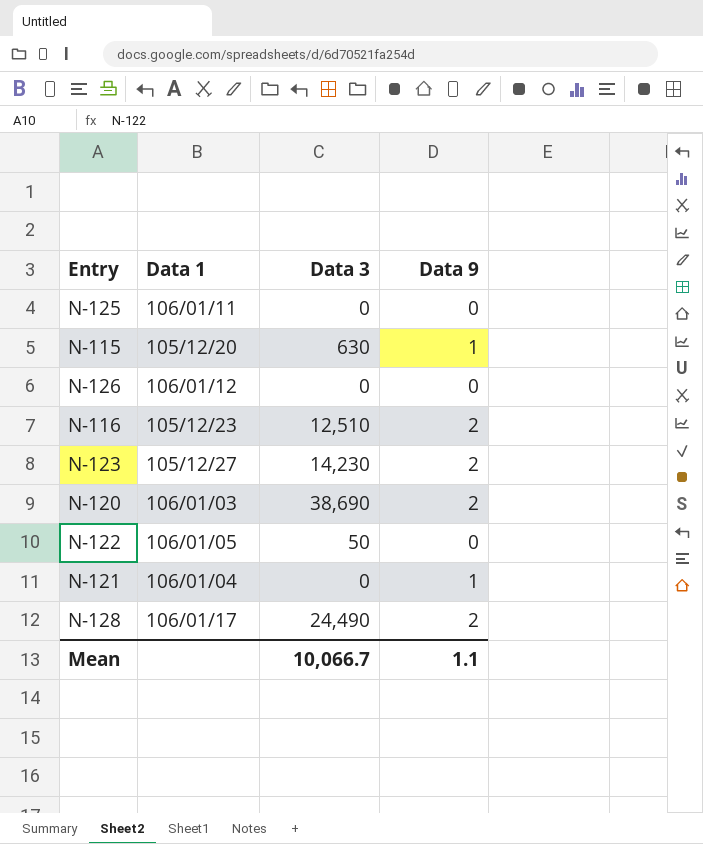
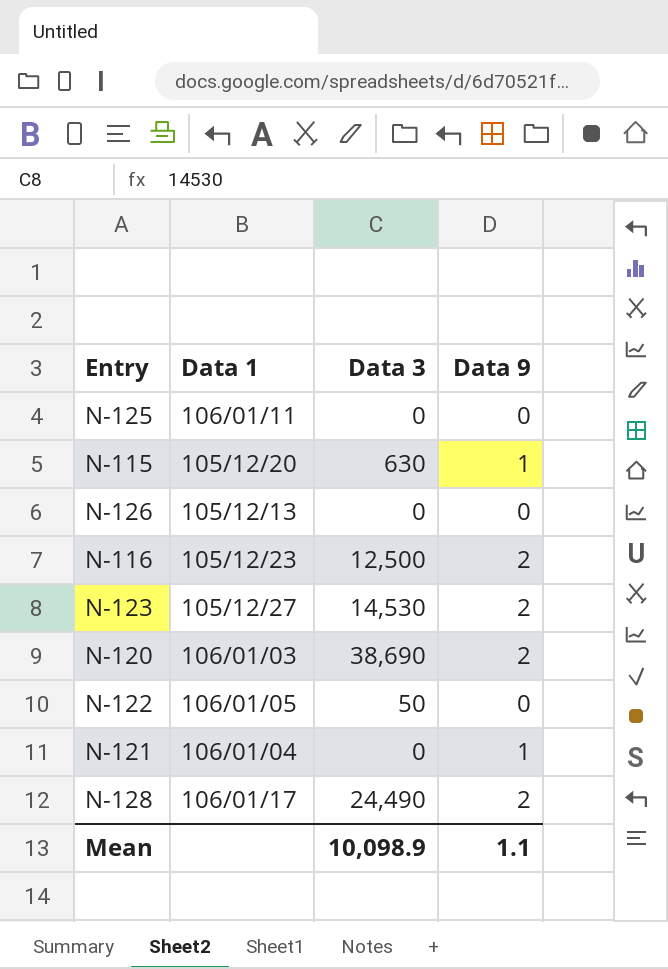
N-126 | Data 1: 106/01/12 -> 105/12/13
N-116 | Data 3: 12,510 -> 12,500
N-123 | Data 3: 14,230 -> 14,530
Mean | Data 3: 10,066.7 -> 10,098.9

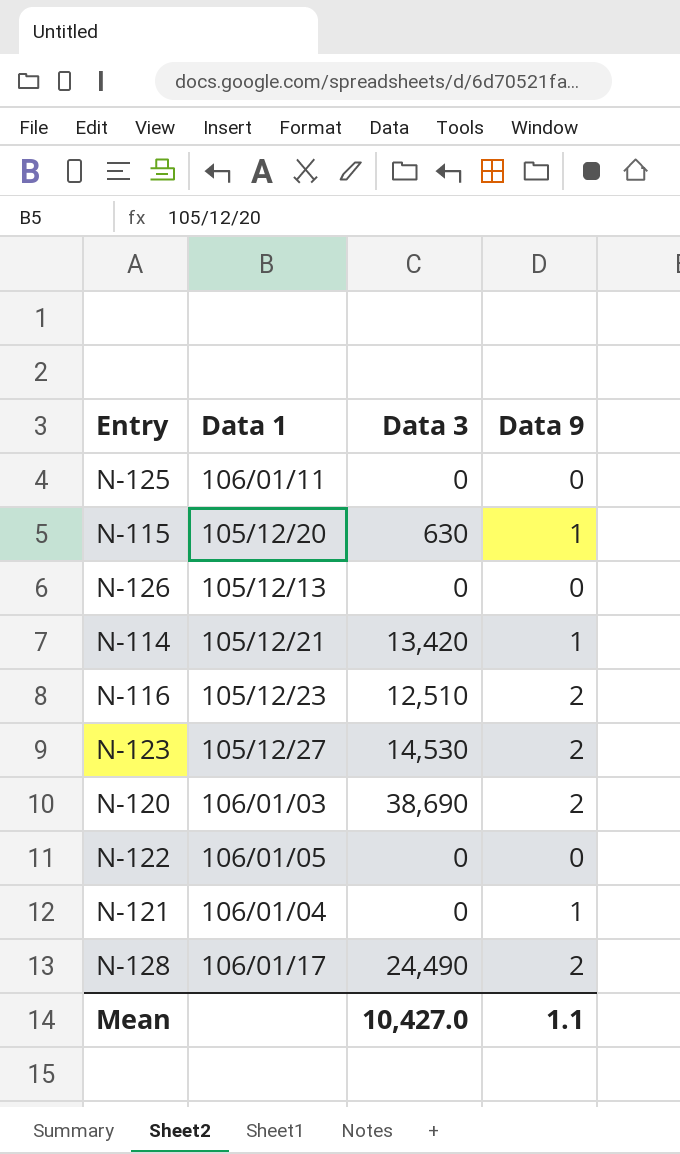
row N-114: none -> 105/12/21 | 13,420 | 1
N-116 | Data 3: 12,500 -> 12,510
N-122 | Data 3: 50 -> 0
Mean | Data 3: 10,098.9 -> 10,427.0

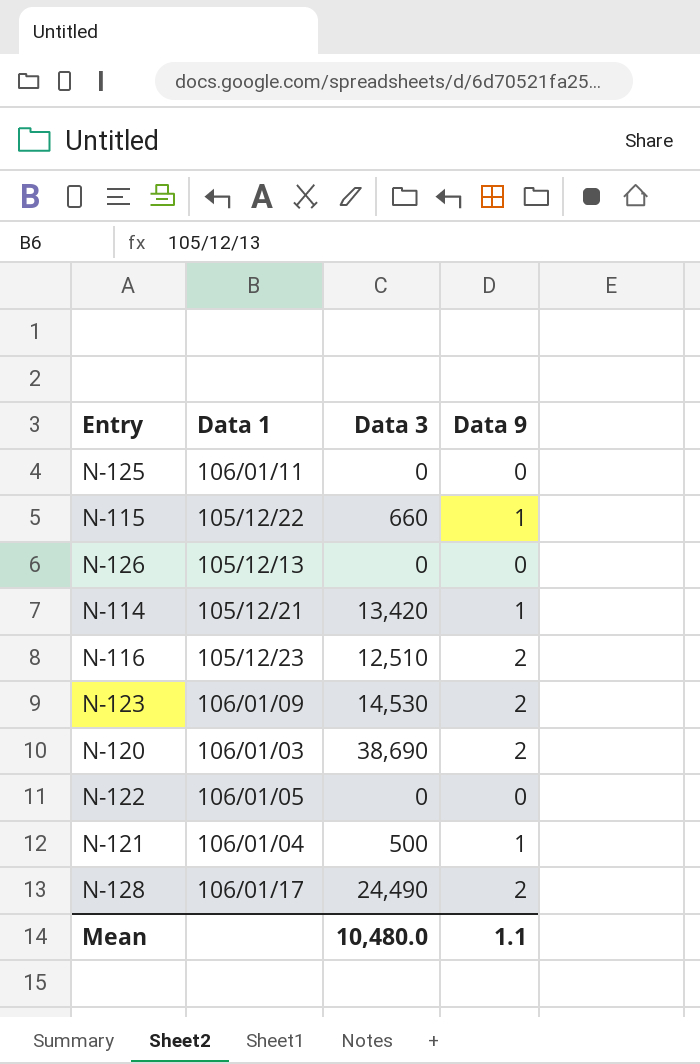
N-115 | Data 1: 105/12/20 -> 105/12/22
N-115 | Data 3: 630 -> 660
N-123 | Data 1: 105/12/27 -> 106/01/09
N-121 | Data 3: 0 -> 500
Mean | Data 3: 10,427.0 -> 10,480.0

